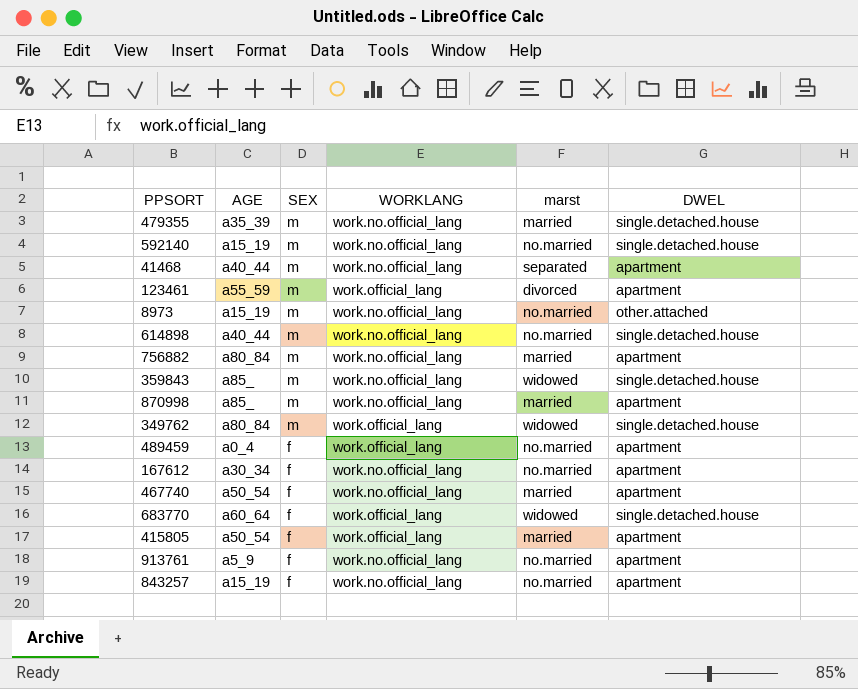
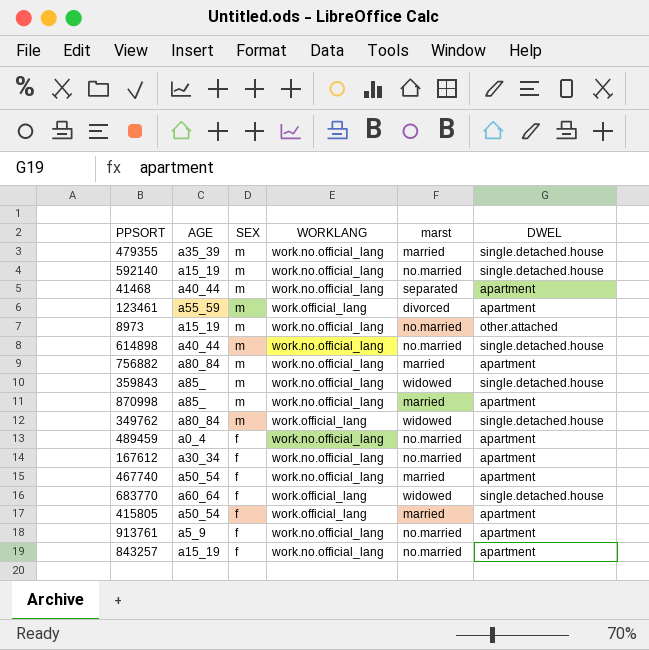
489459 | WORKLANG: work.official_lang -> work.no.official_lang

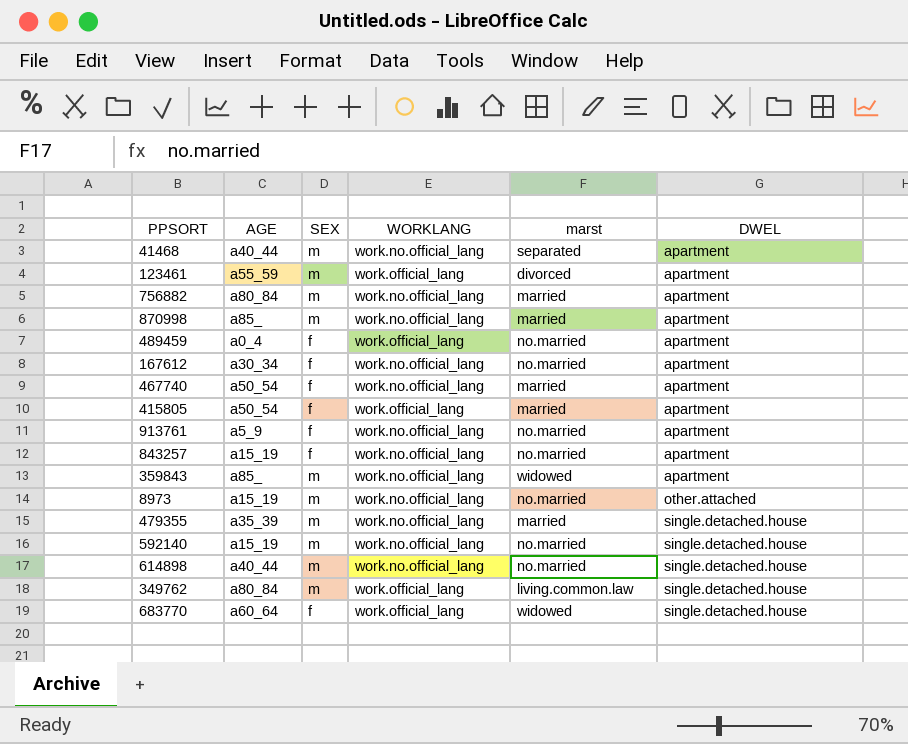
row order: SEX descending -> DWEL ascending
489459 | WORKLANG: work.no.official_lang -> work.official_lang
359843 | DWEL: single.detached.house -> apartment
349762 | marst: widowed -> living.common.law

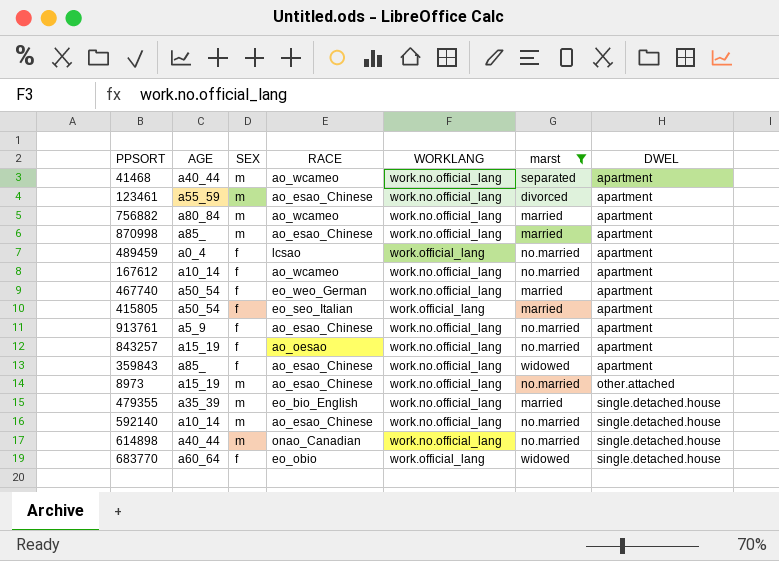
filter: none -> marst != living.common.law
column RACE | position: none -> 4
123461 | WORKLANG: work.official_lang -> work.no.official_lang
167612 | AGE: a30_34 -> a10_14
359843 | SEX: m -> f
592140 | AGE: a15_19 -> a10_14

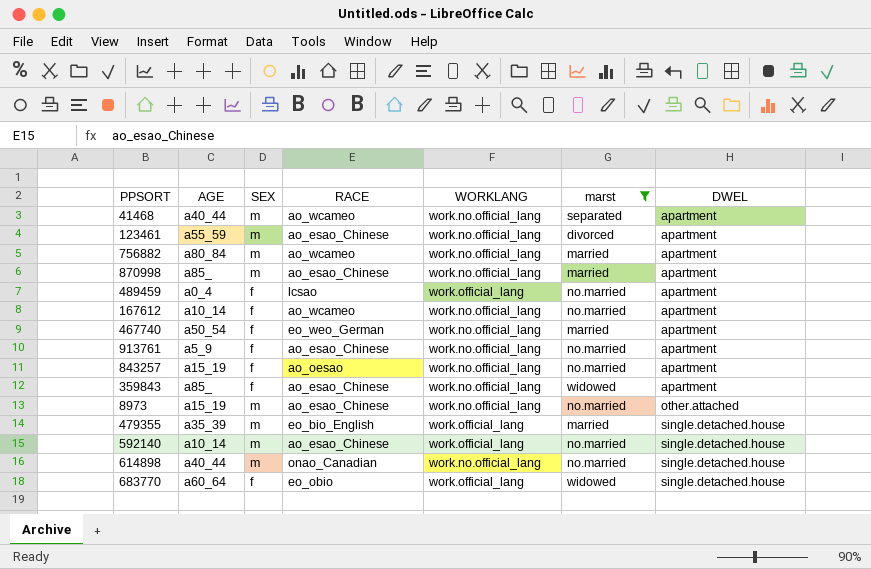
row 415805: a50_54 | f | eo_seo_Italian | work.official_lang | married | apartment -> none
479355 | WORKLANG: work.no.official_lang -> work.official_lang
592140 | WORKLANG: work.no.official_lang -> work.official_lang

